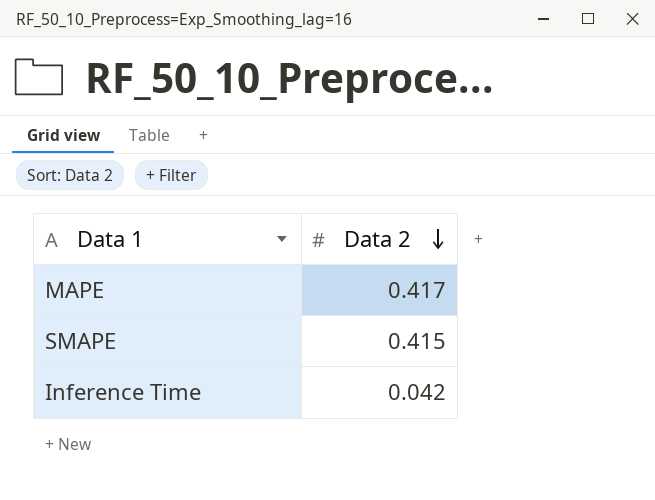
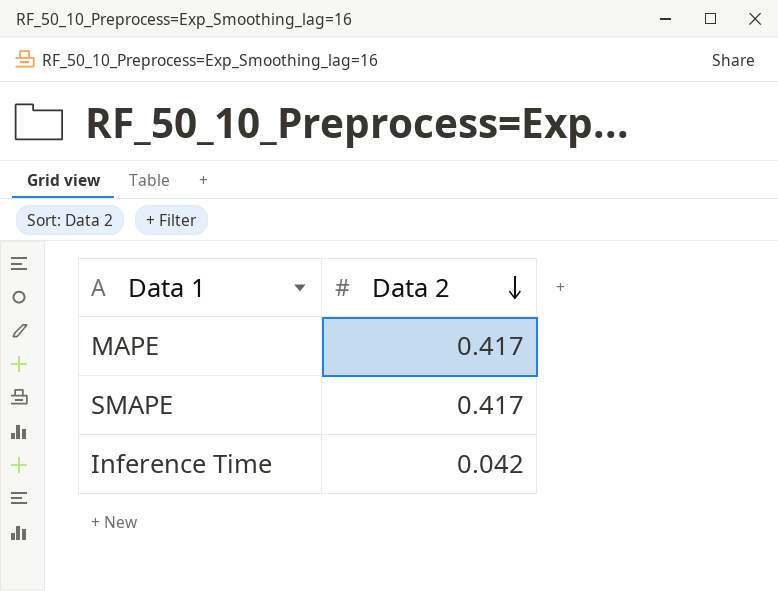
SMAPE | Data 2: 0.415 -> 0.417

